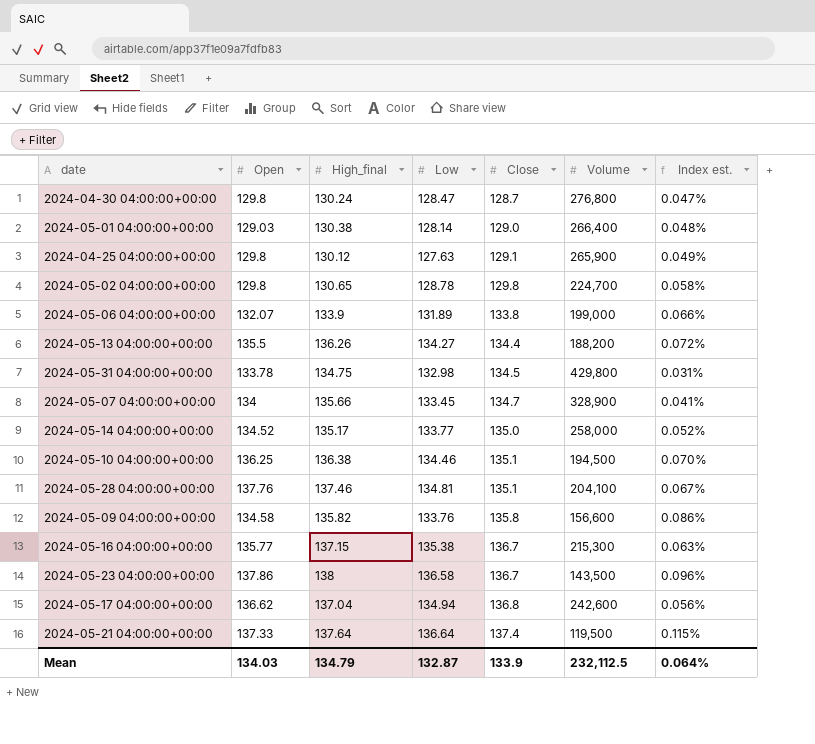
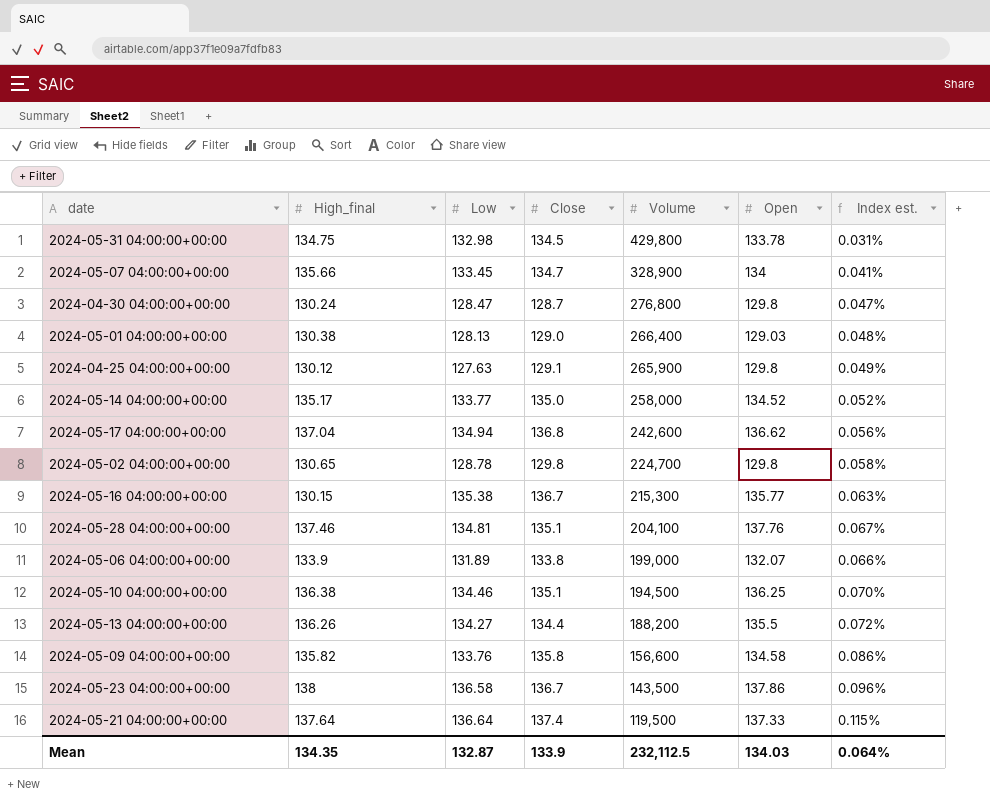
row order: Close ascending -> Volume descending
column Open | position: 2 -> 6
2024-05-01 04:00:00+00:00 | Low: 128.14 -> 128.13
2024-05-16 04:00:00+00:00 | High_final: 137.15 -> 130.15
Mean | High_final: 134.79 -> 134.35

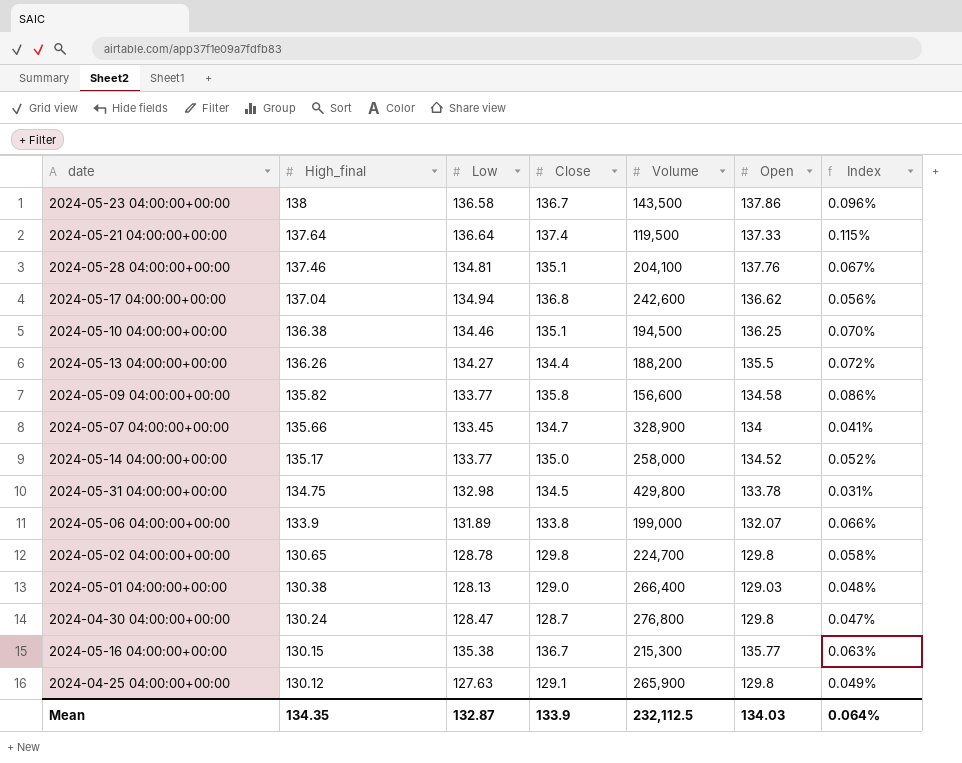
row order: Volume descending -> High_final descending
column name: Index est. -> Index
2024-05-09 04:00:00+00:00 | Low: 133.76 -> 133.77

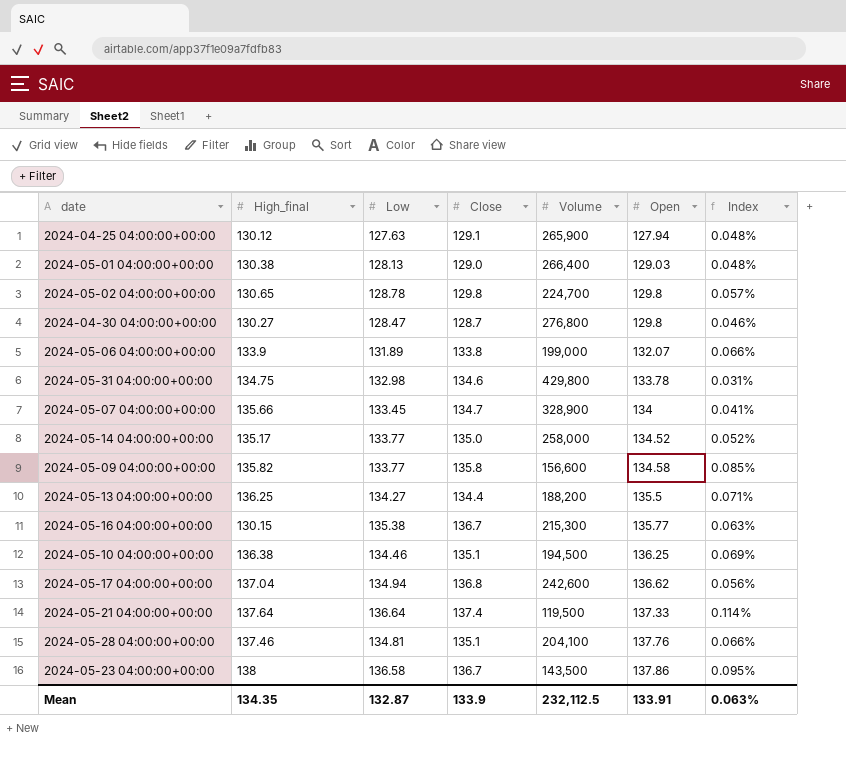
row order: High_final descending -> Open ascending
column Index | formula: [Open] / [Volume] -> [Low] / [Volume]
2024-04-25 04:00:00+00:00 | Open: 129.8 -> 127.94
2024-04-30 04:00:00+00:00 | High_final: 130.24 -> 130.27
2024-05-31 04:00:00+00:00 | Close: 134.5 -> 134.6
2024-05-13 04:00:00+00:00 | High_final: 136.26 -> 136.25
Mean | Open: 134.03 -> 133.91
Mean | Index: 0.064% -> 0.063%

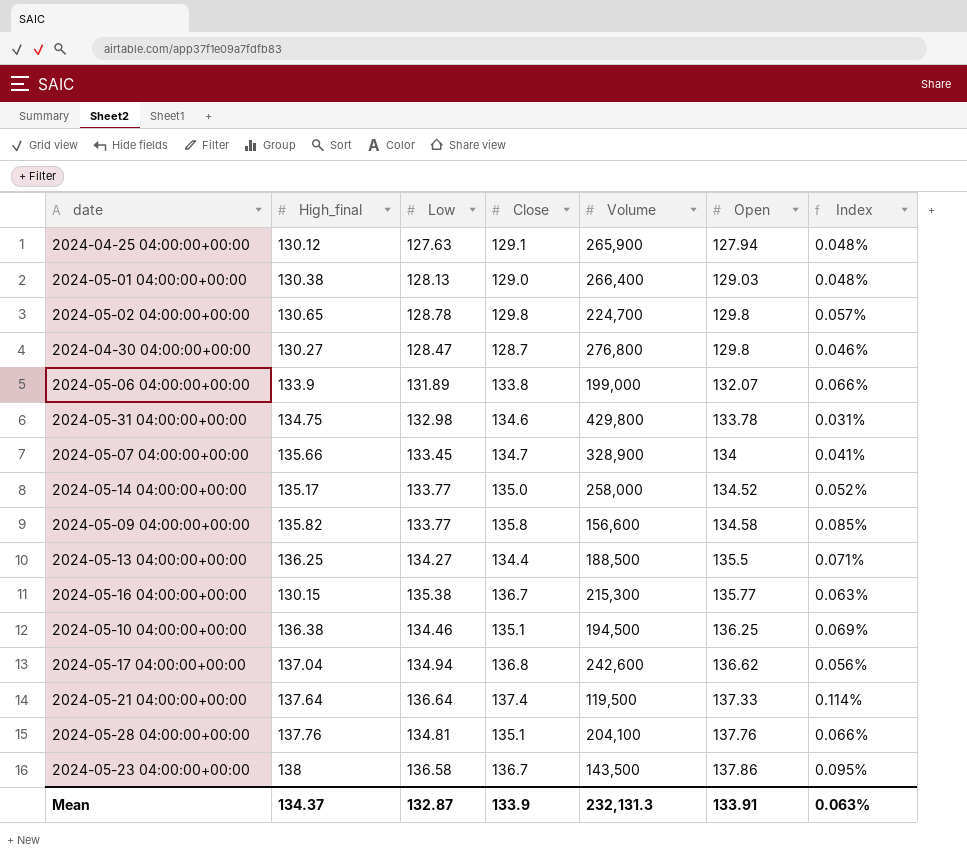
2024-05-13 04:00:00+00:00 | Volume: 188,200 -> 188,500
2024-05-28 04:00:00+00:00 | High_final: 137.46 -> 137.76
Mean | High_final: 134.35 -> 134.37
Mean | Volume: 232,112.5 -> 232,131.3

